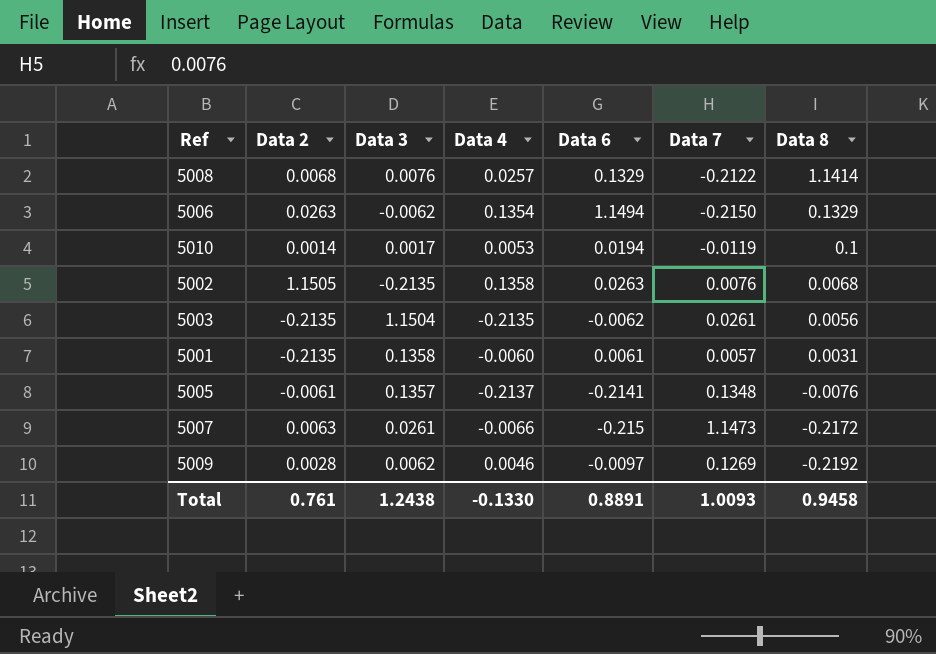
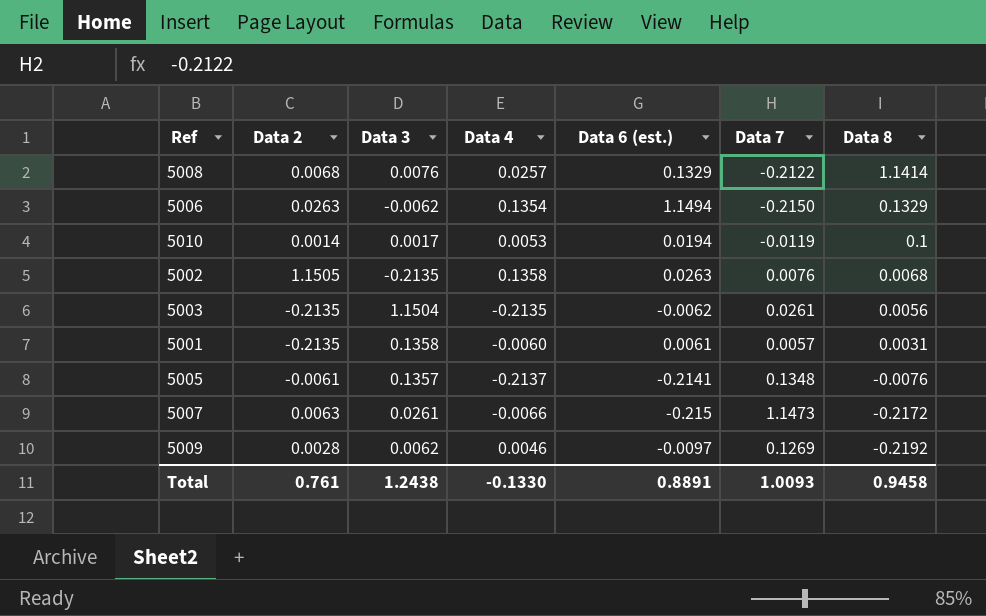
column name: Data 6 -> Data 6 (est.)

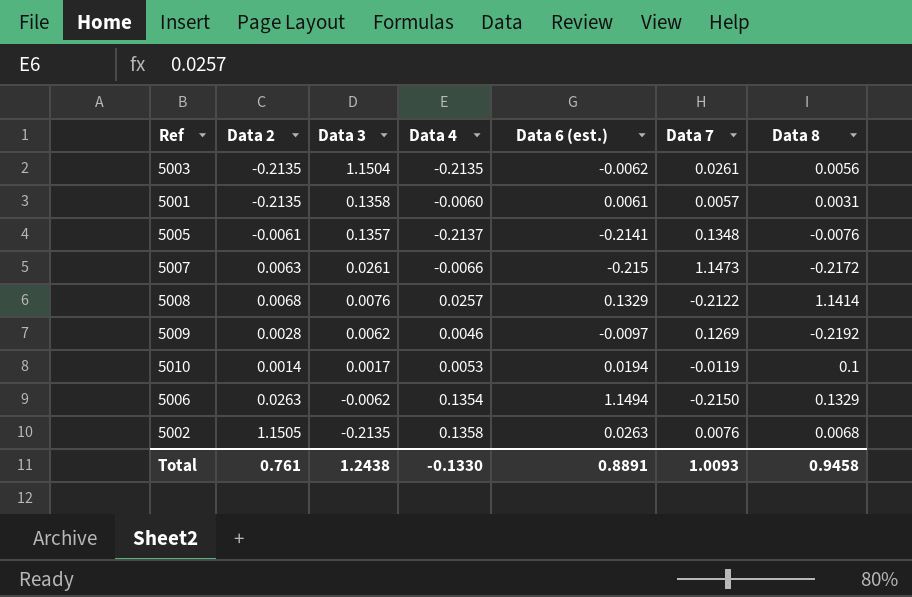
row order: Data 8 descending -> Data 3 descending

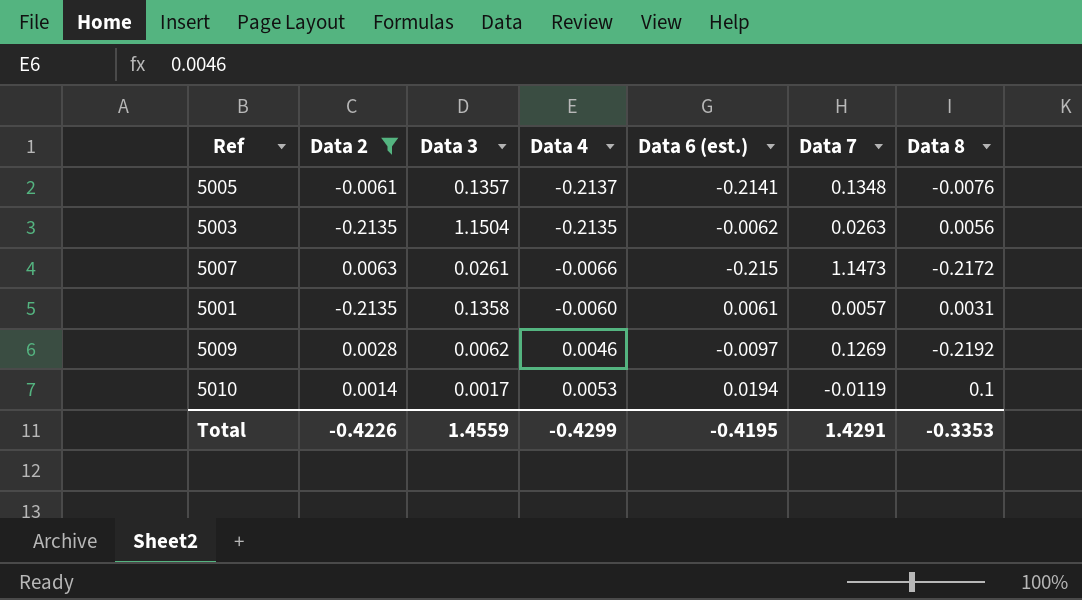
filter: none -> Data 2 <= 0.0063
row order: Data 3 descending -> Data 4 ascending
5003 | Data 7: 0.0261 -> 0.0263
Total | Data 2: 0.761 -> -0.4226
Total | Data 3: 1.2438 -> 1.4559
Total | Data 4: -0.1330 -> -0.4299
Total | Data 6 (est.): 0.8891 -> -0.4195
Total | Data 7: 1.0093 -> 1.4291
Total | Data 8: 0.9458 -> -0.3353

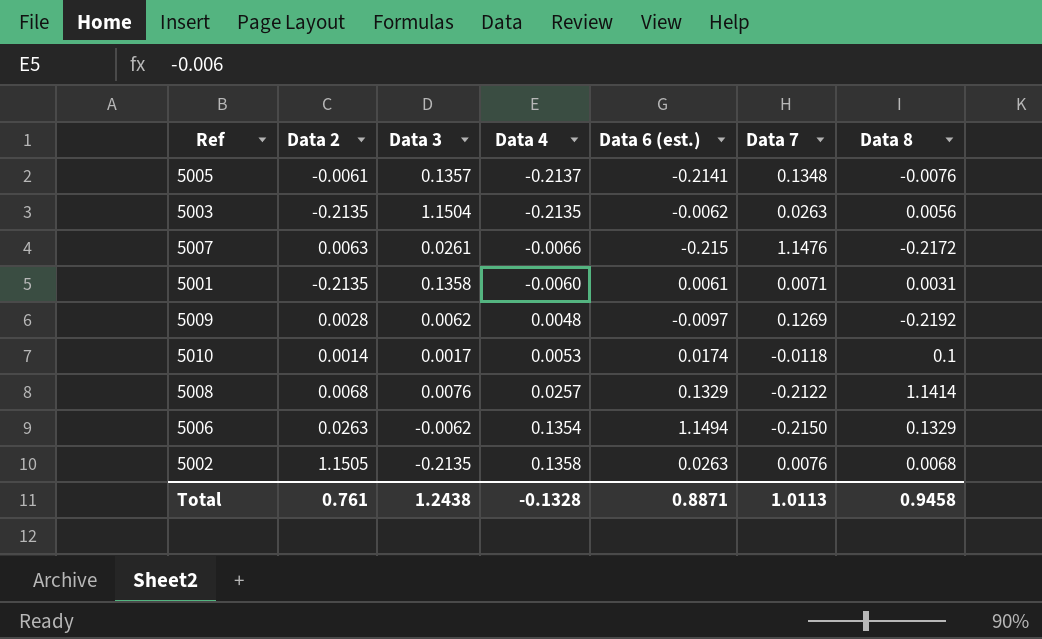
filter: Data 2 <= 0.0063 -> none
5007 | Data 7: 1.1473 -> 1.1476
5001 | Data 7: 0.0057 -> 0.0071
5009 | Data 4: 0.0046 -> 0.0048
5010 | Data 6 (est.): 0.0194 -> 0.0174
5010 | Data 7: -0.0119 -> -0.0118
Total | Data 2: -0.4226 -> 0.761
Total | Data 3: 1.4559 -> 1.2438
Total | Data 4: -0.4299 -> -0.1328
Total | Data 6 (est.): -0.4195 -> 0.8871
Total | Data 7: 1.4291 -> 1.0113
Total | Data 8: -0.3353 -> 0.9458

